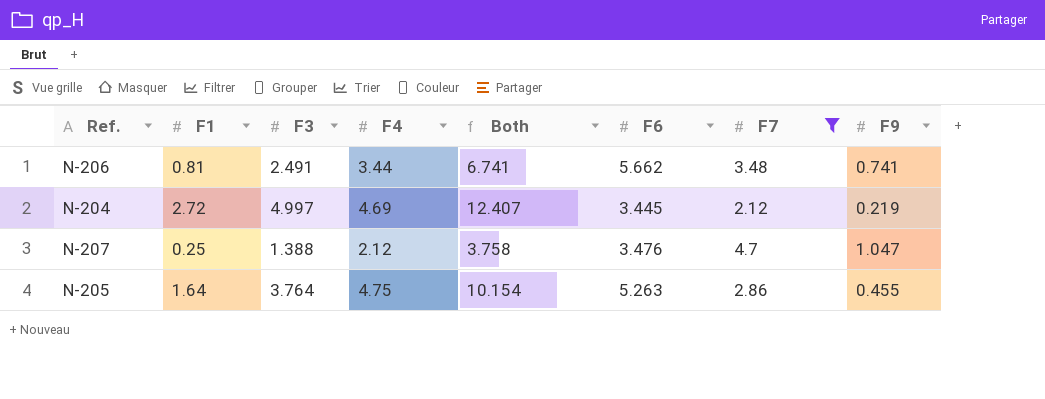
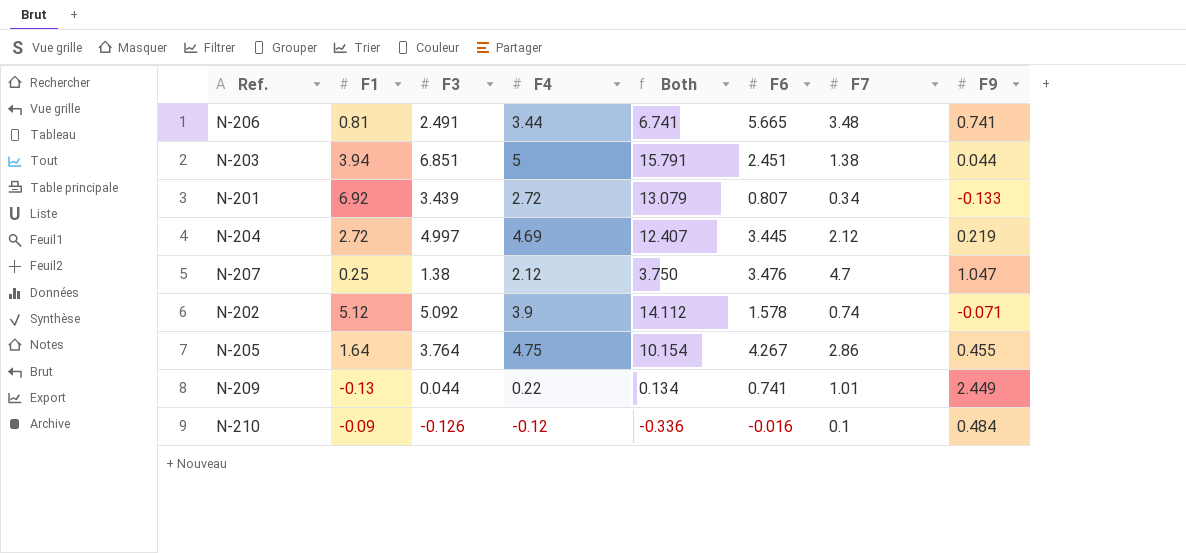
filter: F7 >= 2.12 -> none
N-206 | F6: 5.662 -> 5.665
N-207 | F3: 1.388 -> 1.38
N-207 | Both: 3.758 -> 3.750
N-205 | F6: 5.263 -> 4.267

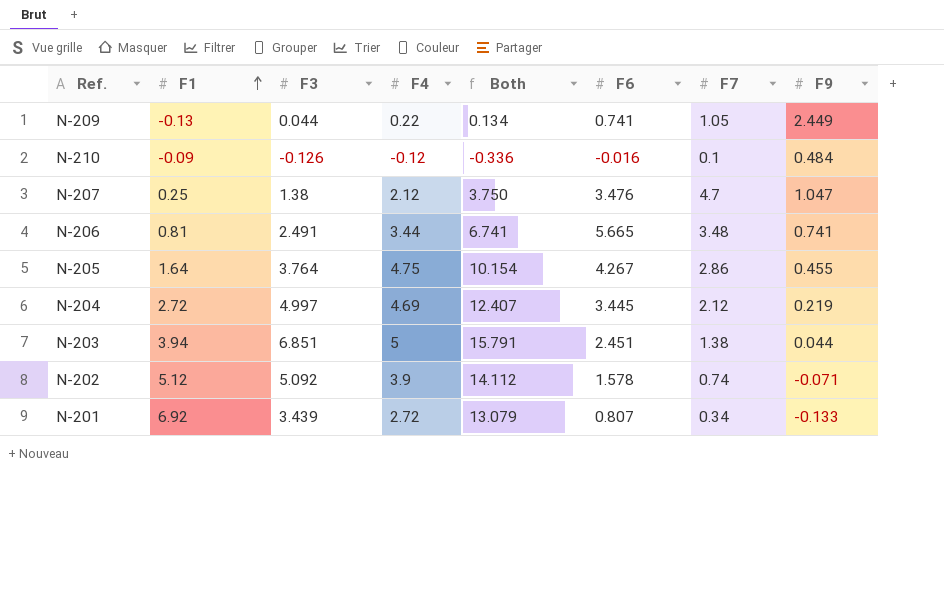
row order: none -> F1 ascending
N-209 | F7: 1.01 -> 1.05

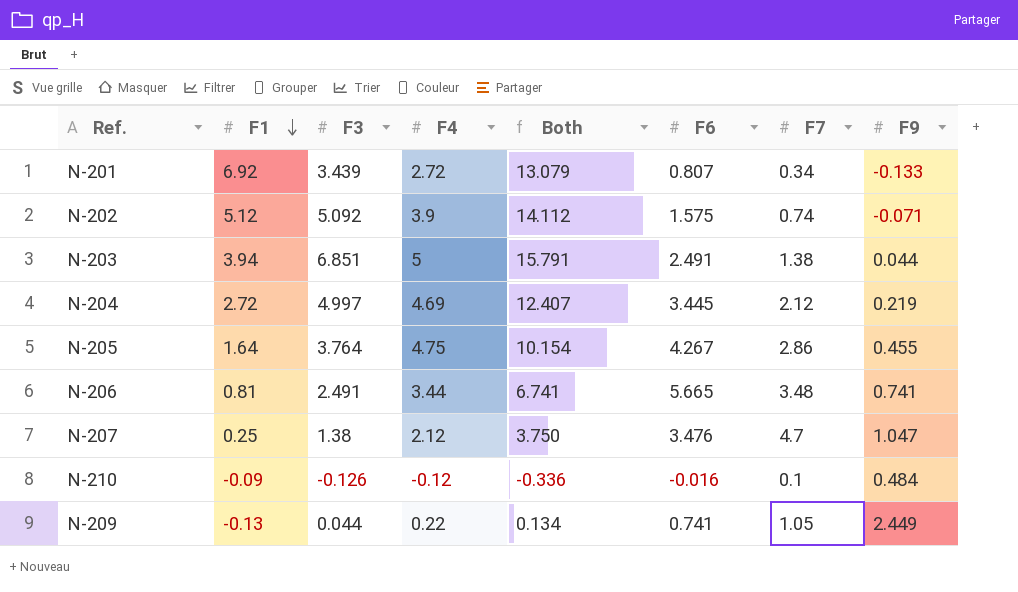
row order: F1 ascending -> F1 descending
N-202 | F6: 1.578 -> 1.575
N-203 | F6: 2.451 -> 2.491

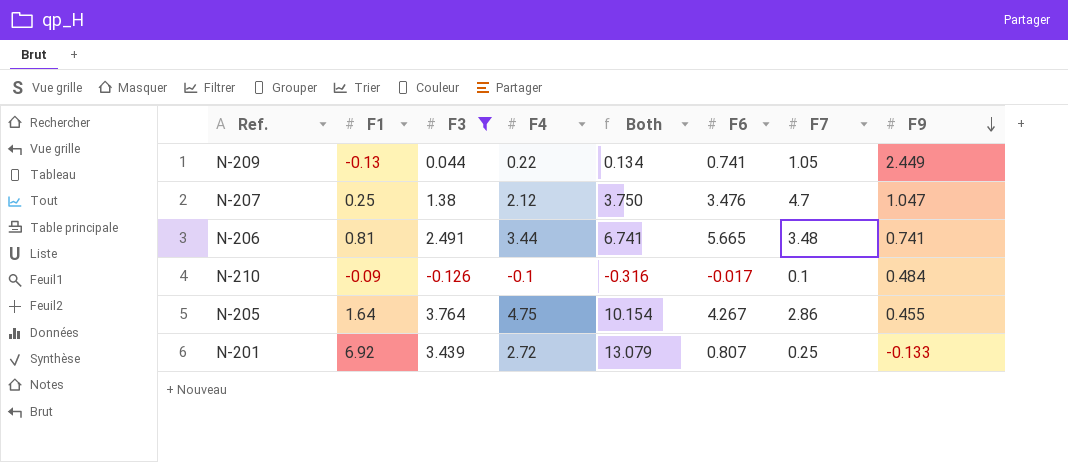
filter: none -> F3 <= 3.764
row order: F1 descending -> F9 descending
N-210 | F4: -0.12 -> -0.1
N-210 | Both: -0.336 -> -0.316
N-210 | F6: -0.016 -> -0.017
N-201 | F7: 0.34 -> 0.25

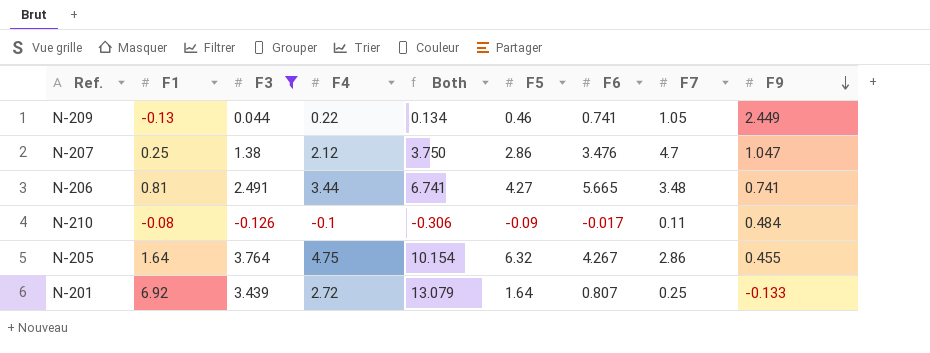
column F5 | position: none -> 6
N-210 | F1: -0.09 -> -0.08
N-210 | Both: -0.316 -> -0.306
N-210 | F7: 0.1 -> 0.11

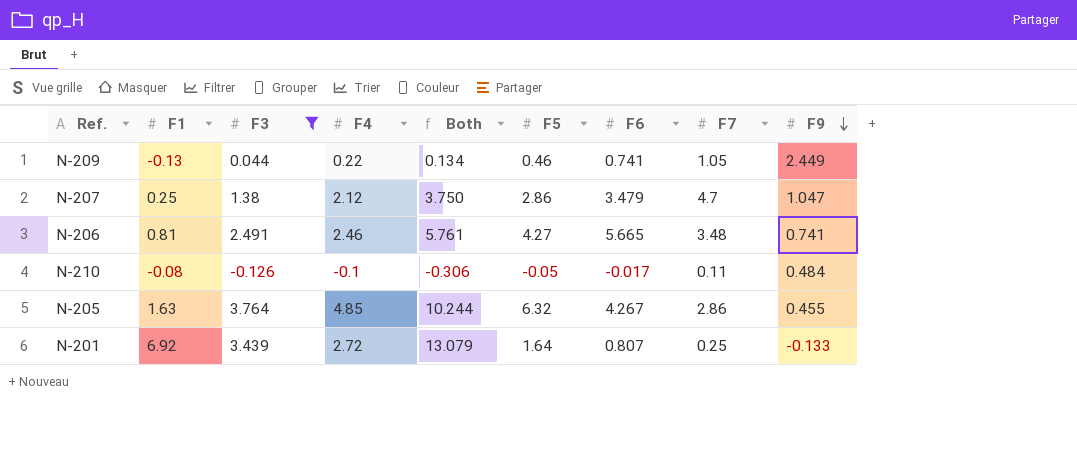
N-207 | F6: 3.476 -> 3.479
N-206 | F4: 3.44 -> 2.46
N-206 | Both: 6.741 -> 5.761
N-210 | F5: -0.09 -> -0.05
N-205 | F1: 1.64 -> 1.63
N-205 | F4: 4.75 -> 4.85
N-205 | Both: 10.154 -> 10.244

